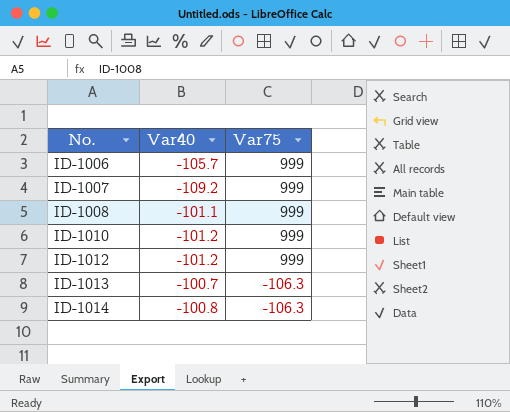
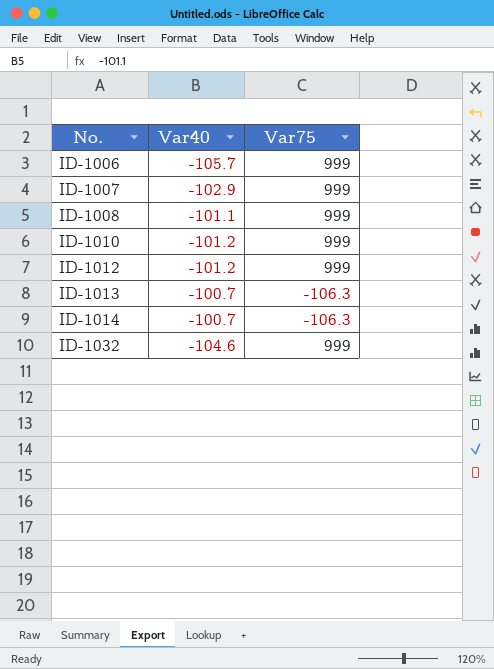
ID-1007 | Var40: -109.2 -> -102.9
ID-1014 | Var40: -100.8 -> -100.7
row ID-1032: none -> -104.6 | 999

